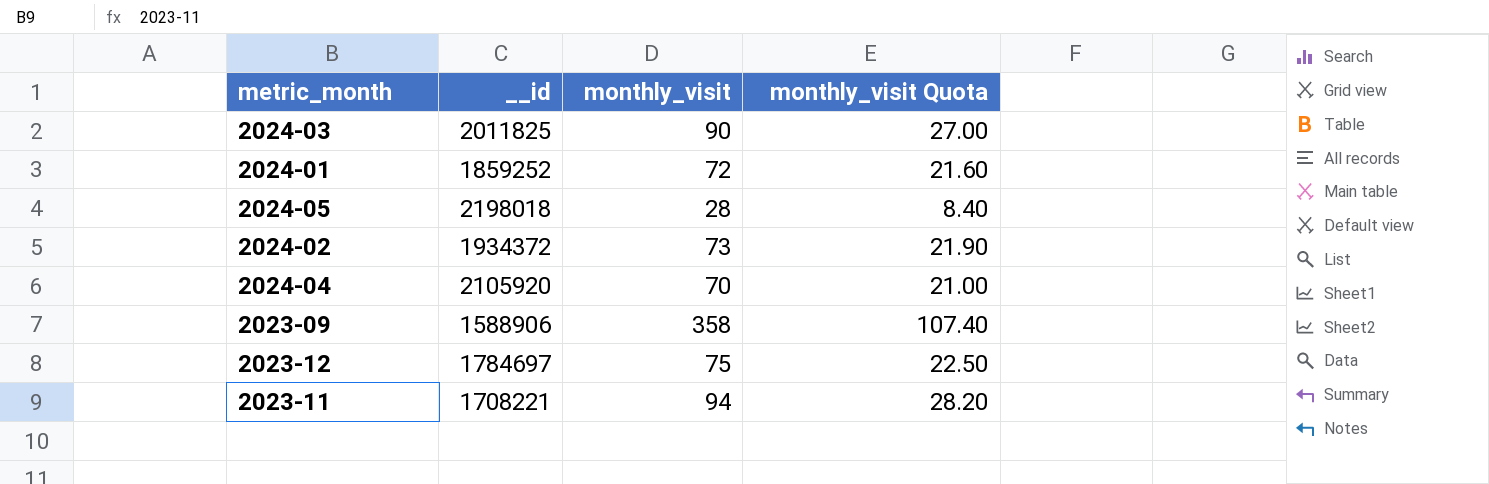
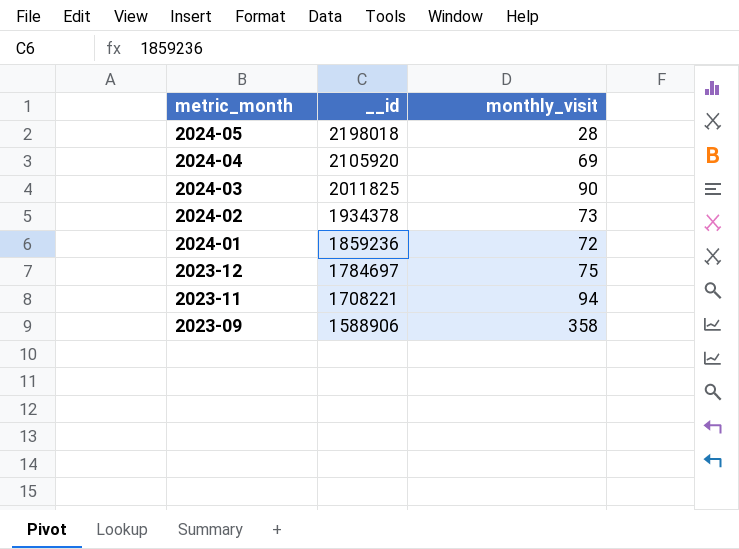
row order: none -> metric_month descending
column monthly_visit Quota | formula: [monthly_visit] * 0.3 -> none
2024-04 | monthly_visit: 70 -> 69
2024-02 | __id: 1934372 -> 1934378
2024-01 | __id: 1859252 -> 1859236

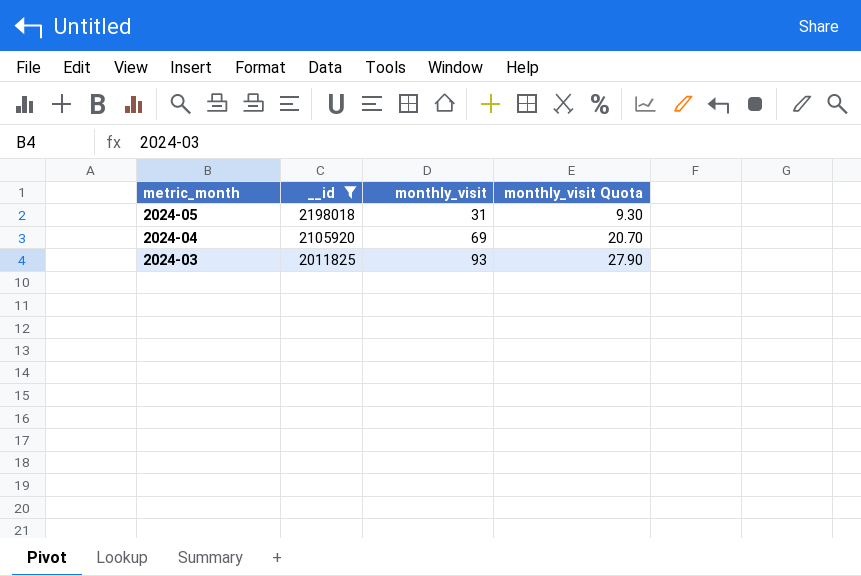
filter: none -> __id >= 2011825
column monthly_visit Quota | formula: none -> [monthly_visit] * 0.3
2024-05 | monthly_visit: 28 -> 31
2024-03 | monthly_visit: 90 -> 93

